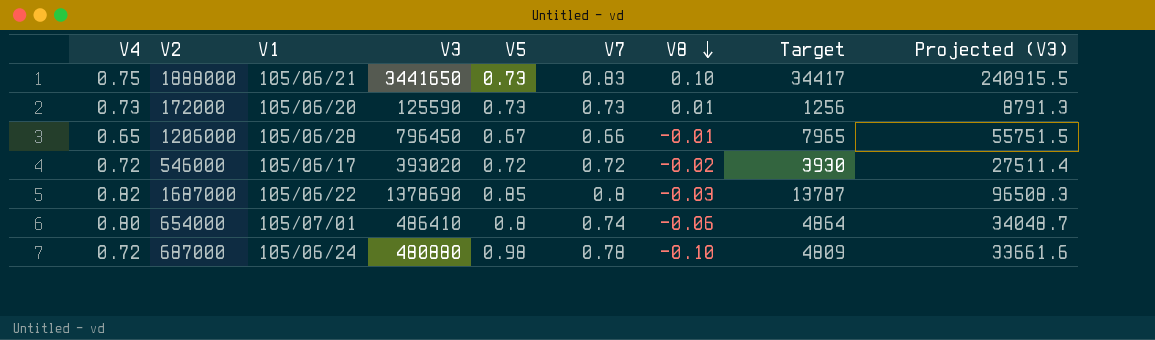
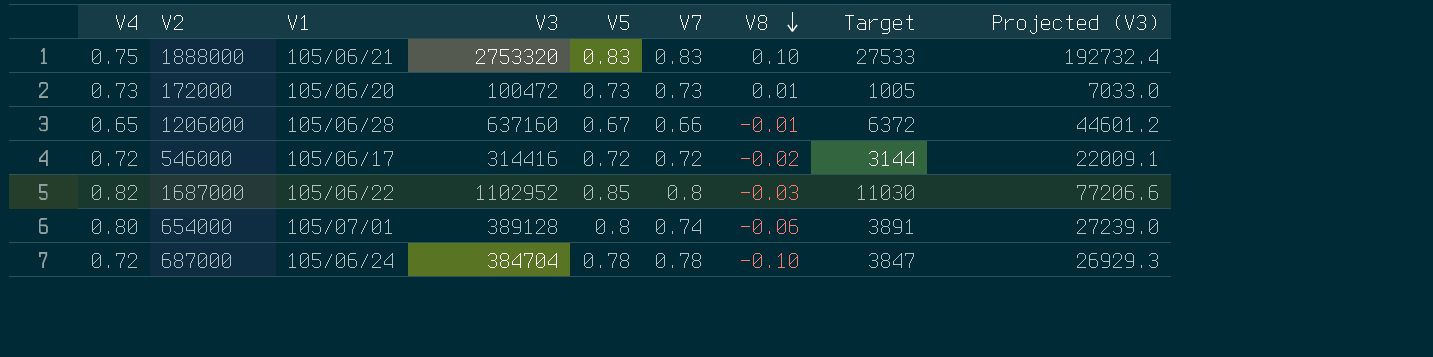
1888000 | V3: 3441650 -> 2753320
1888000 | V5: 0.73 -> 0.83
1888000 | Target: 34417 -> 27533
1888000 | Projected (V3): 240915.5 -> 192732.4
172000 | V3: 125590 -> 100472
172000 | Target: 1256 -> 1005
172000 | Projected (V3): 8791.3 -> 7033.0
1206000 | V3: 796450 -> 637160
1206000 | Target: 7965 -> 6372
1206000 | Projected (V3): 55751.5 -> 44601.2
546000 | V3: 393020 -> 314416
546000 | Target: 3930 -> 3144
546000 | Projected (V3): 27511.4 -> 22009.1
1687000 | V3: 1378690 -> 1102952
1687000 | Target: 13787 -> 11030
1687000 | Projected (V3): 96508.3 -> 77206.6
654000 | V3: 486410 -> 389128
654000 | Target: 4864 -> 3891
654000 | Projected (V3): 34048.7 -> 27239.0
687000 | V3: 480880 -> 384704
687000 | V5: 0.98 -> 0.78
687000 | Target: 4809 -> 3847
687000 | Projected (V3): 33661.6 -> 26929.3

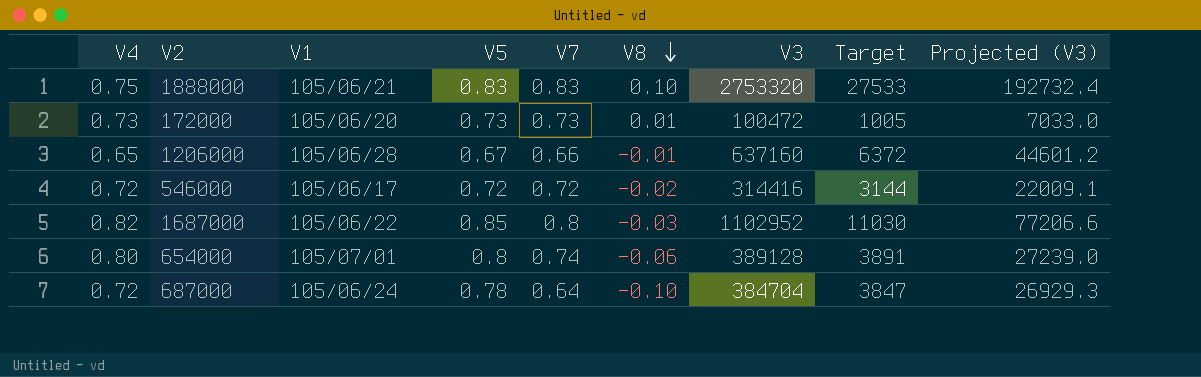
column V3 | position: 4 -> 7
687000 | V7: 0.78 -> 0.64

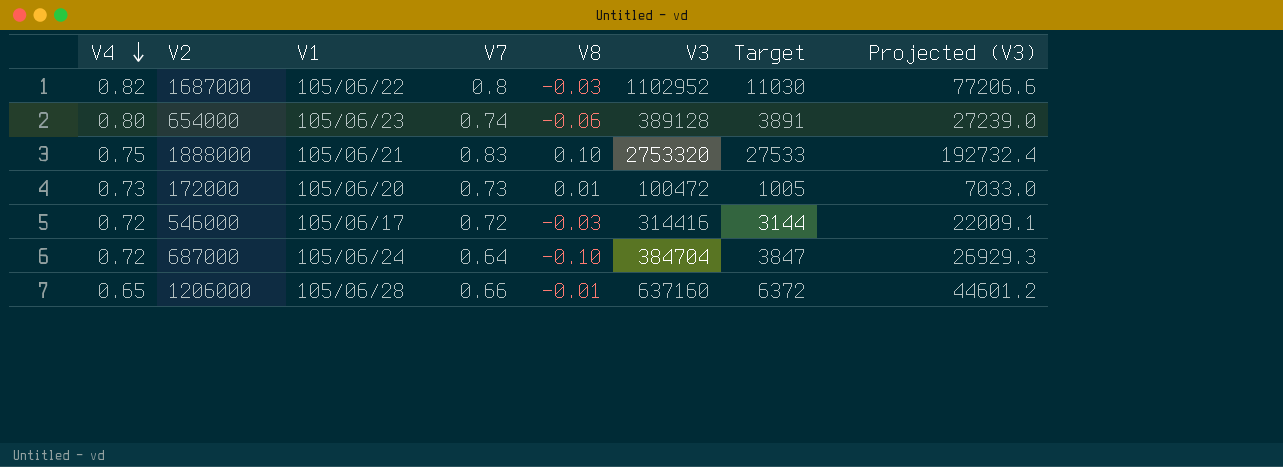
row order: V8 descending -> V4 descending
column V5 | position: 4 -> none
654000 | V1: 105/07/01 -> 105/06/23
546000 | V8: -0.02 -> -0.03

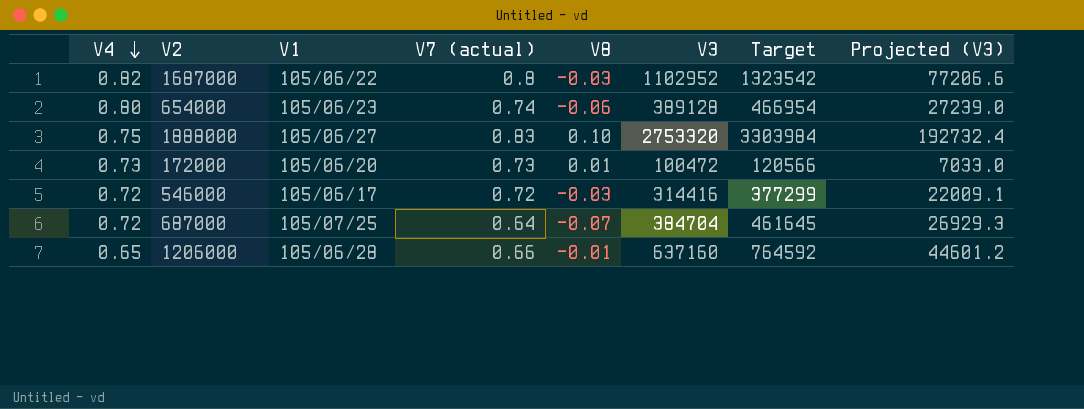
column name: V7 -> V7 (actual)
column Target | formula: [V3] * 0.01 -> [V3] * 1.2
1888000 | V1: 105/06/21 -> 105/06/27
687000 | V1: 105/06/24 -> 105/07/25
687000 | V8: -0.10 -> -0.07

